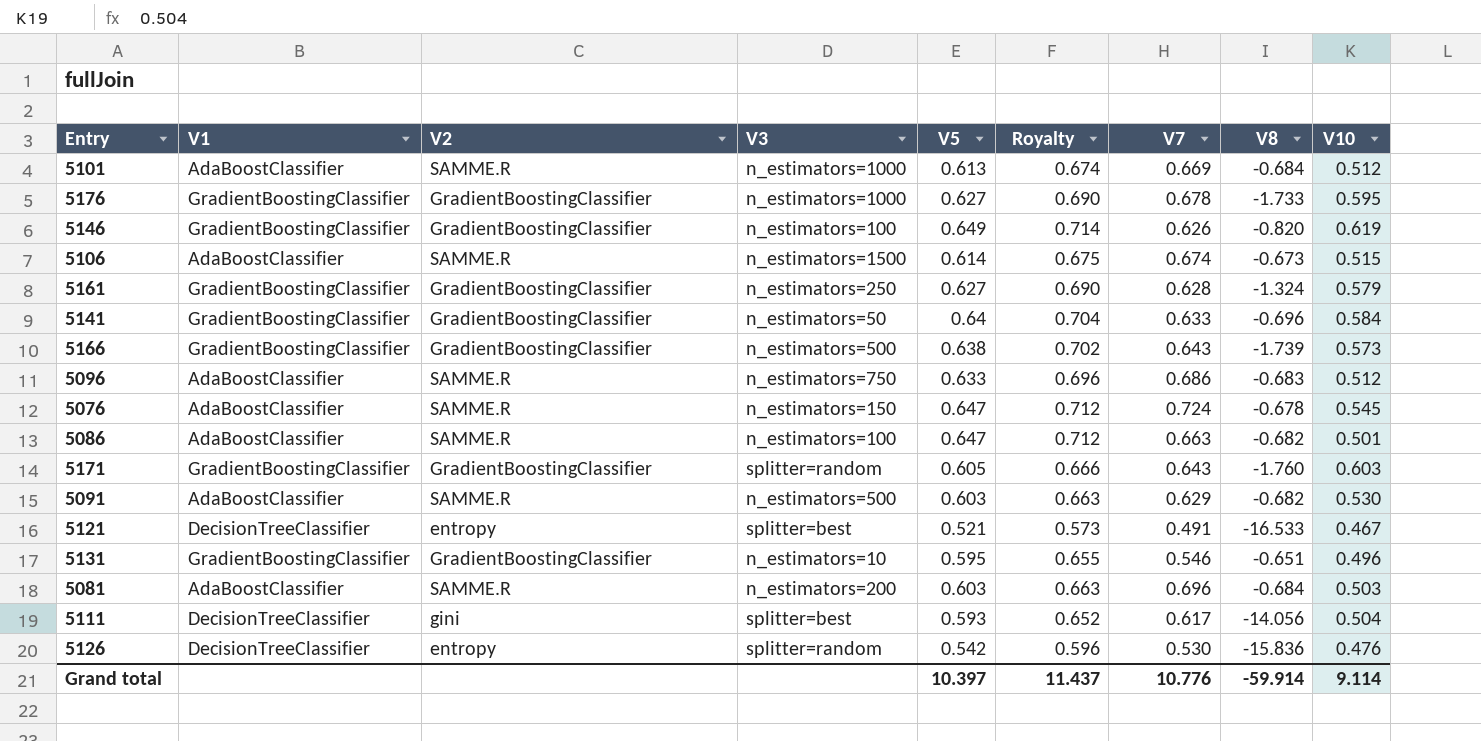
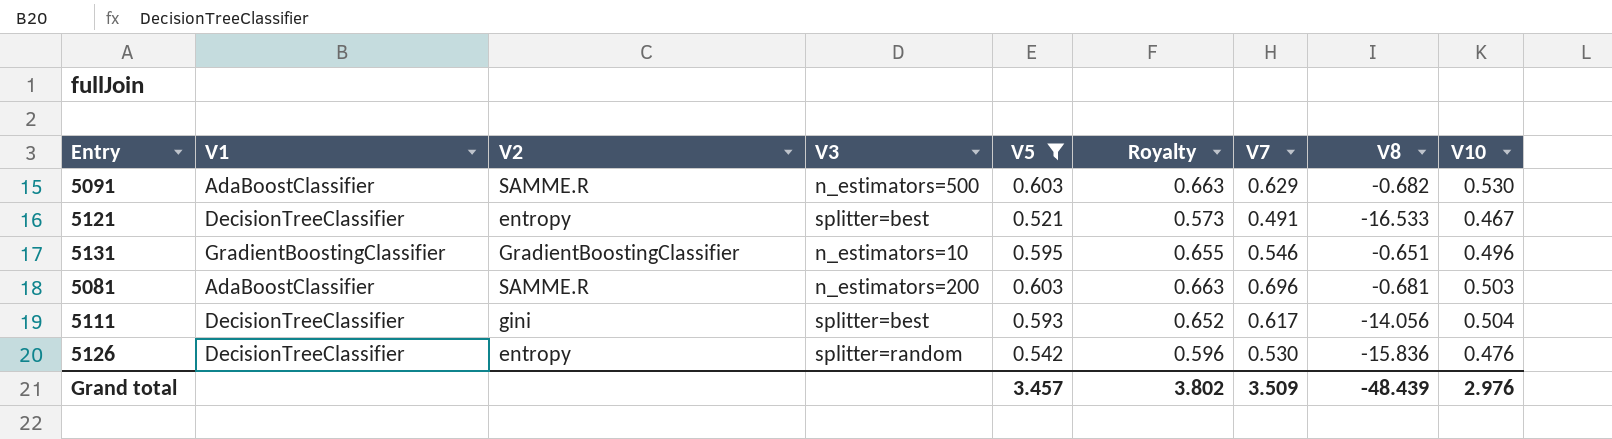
filter: none -> V5 <= 0.603
5081 | V8: -0.684 -> -0.681
Grand total | V5: 10.397 -> 3.457
Grand total | Royalty: 11.437 -> 3.802
Grand total | V7: 10.776 -> 3.509
Grand total | V8: -59.914 -> -48.439
Grand total | V10: 9.114 -> 2.976

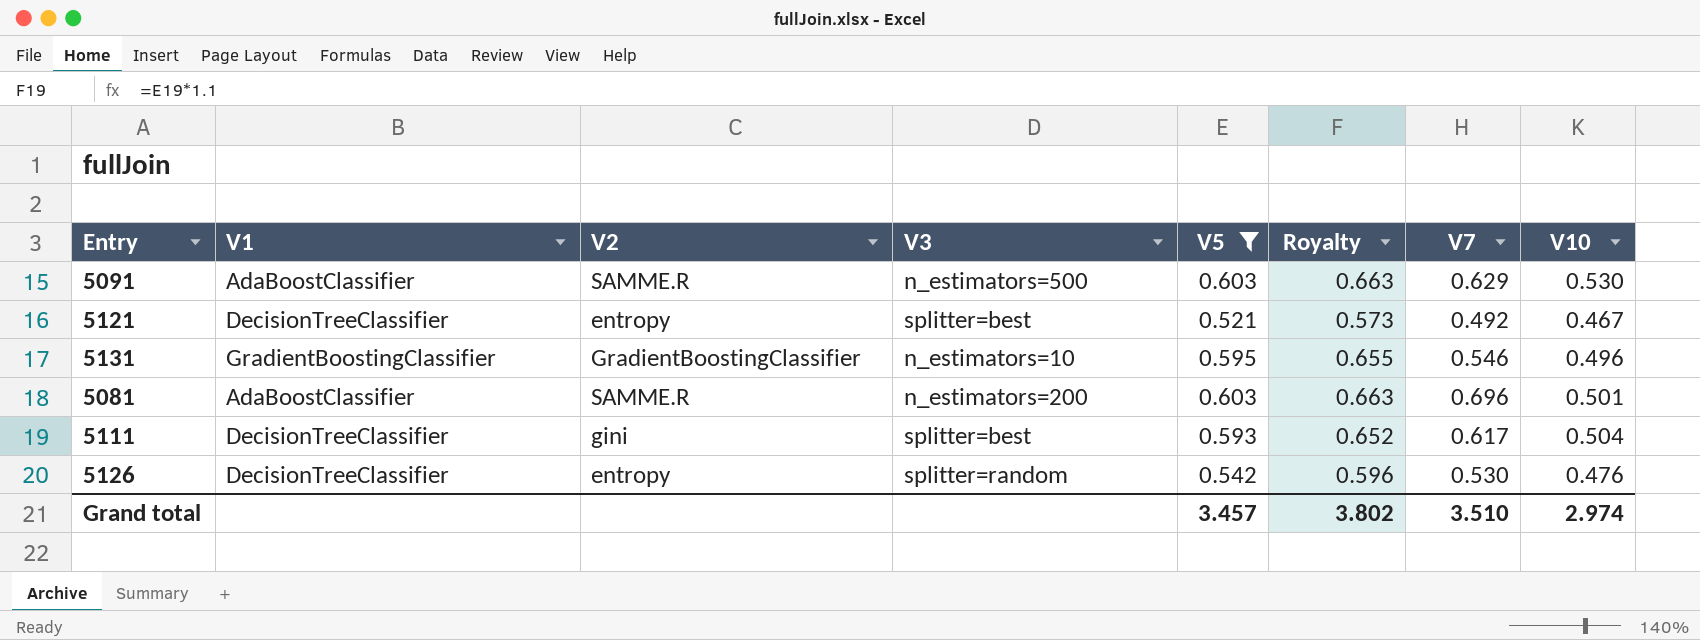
column V8 | position: 8 -> none
5121 | V7: 0.491 -> 0.492
5081 | V10: 0.503 -> 0.501
Grand total | V7: 3.509 -> 3.510
Grand total | V10: 2.976 -> 2.974

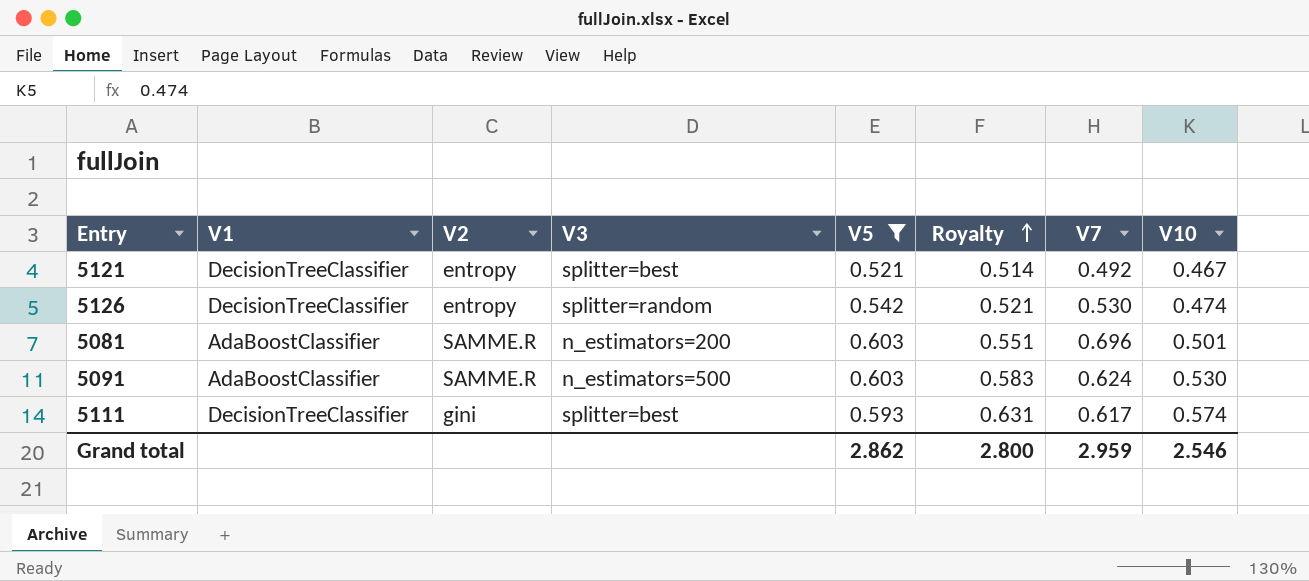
row order: none -> Royalty ascending
column Royalty | formula: [V5] * 1.1 -> [V10] * 1.1
row 5131: GradientBoostingClassifier | GradientBoostingClassifier | n_estimators=10 | 0.595 | 0.655 | 0.546 | 0.496 -> none
5126 | V10: 0.476 -> 0.474
5091 | V7: 0.629 -> 0.624
5111 | V10: 0.504 -> 0.574
Grand total | V5: 3.457 -> 2.862
Grand total | Royalty: 3.802 -> 2.800
Grand total | V7: 3.510 -> 2.959
Grand total | V10: 2.974 -> 2.546

